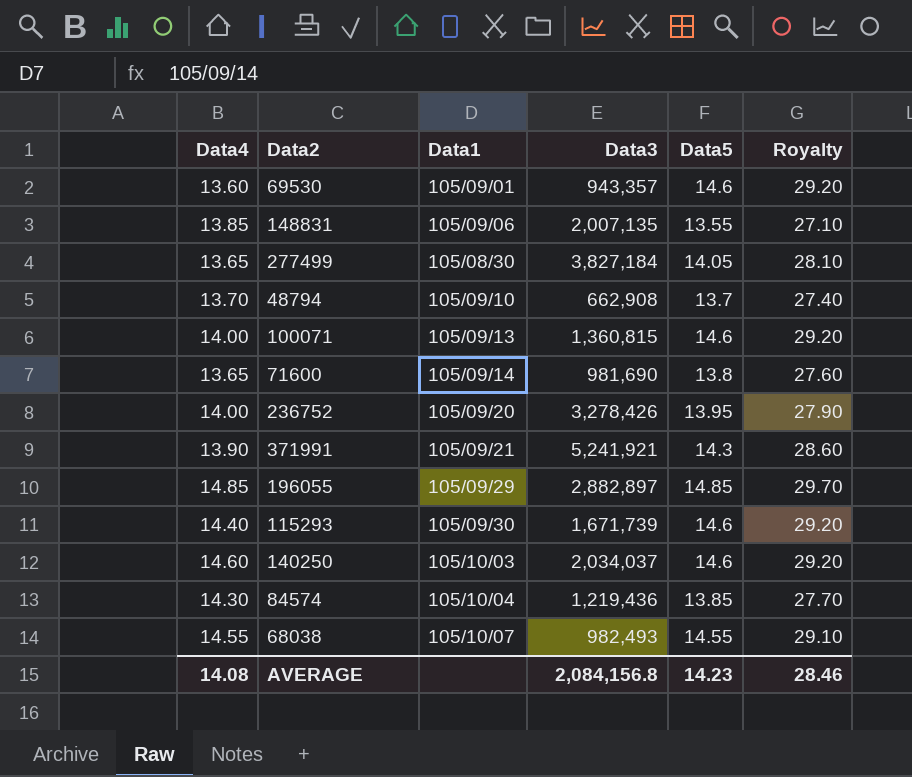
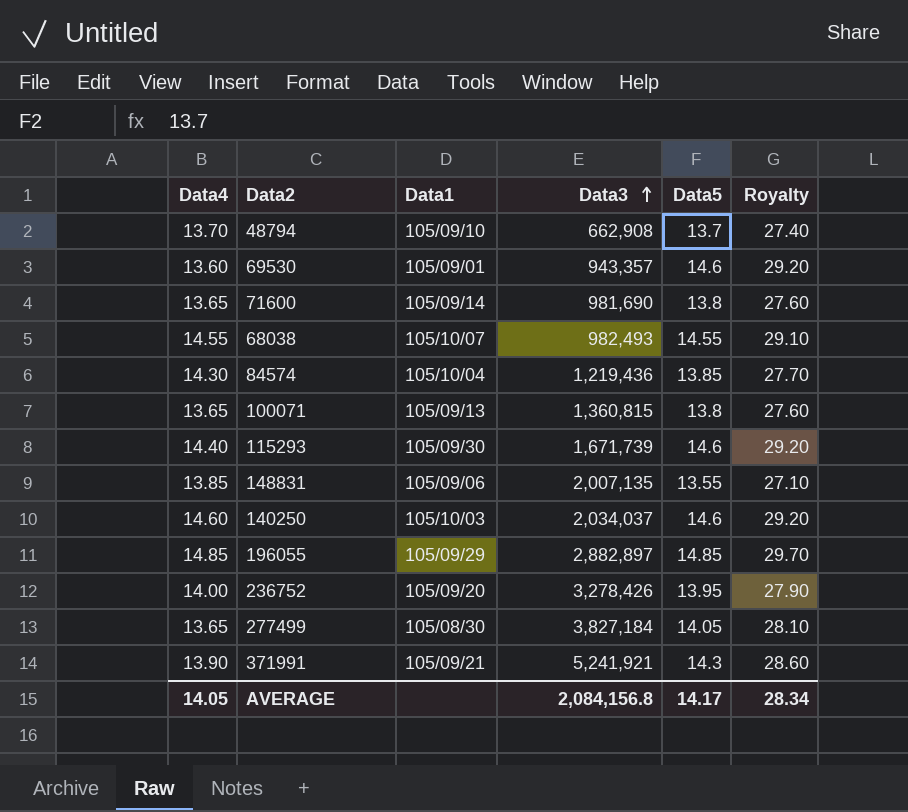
row order: none -> Data3 ascending
100071 | Data4: 14.00 -> 13.65
100071 | Data5: 14.6 -> 13.8
100071 | Royalty: 29.20 -> 27.60
AVERAGE | Data4: 14.08 -> 14.05
AVERAGE | Data5: 14.23 -> 14.17
AVERAGE | Royalty: 28.46 -> 28.34

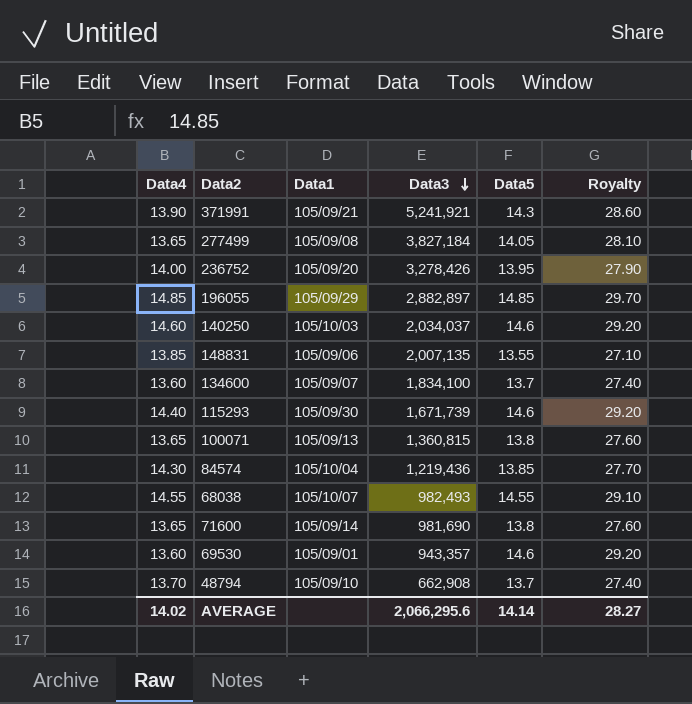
row order: Data3 ascending -> Data3 descending
277499 | Data1: 105/08/30 -> 105/09/08
row 134600: none -> 13.60 | 105/09/07 | 1,834,100 | 13.7 | 27.40
AVERAGE | Data4: 14.05 -> 14.02
AVERAGE | Data3: 2,084,156.8 -> 2,066,295.6
AVERAGE | Data5: 14.17 -> 14.14
AVERAGE | Royalty: 28.34 -> 28.27

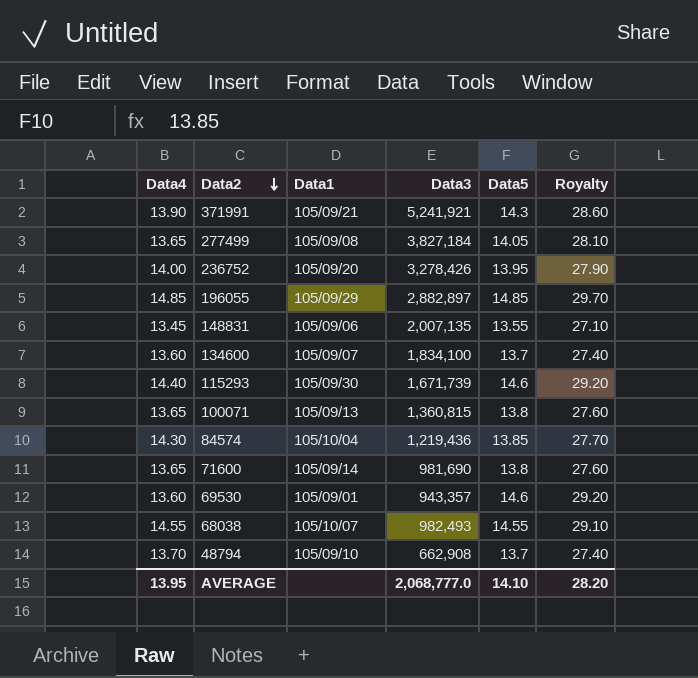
row order: Data3 descending -> Data2 descending
row 140250: 14.60 | 105/10/03 | 2,034,037 | 14.6 | 29.20 -> none
148831 | Data4: 13.85 -> 13.45
AVERAGE | Data4: 14.02 -> 13.95
AVERAGE | Data3: 2,066,295.6 -> 2,068,777.0
AVERAGE | Data5: 14.14 -> 14.10
AVERAGE | Royalty: 28.27 -> 28.20

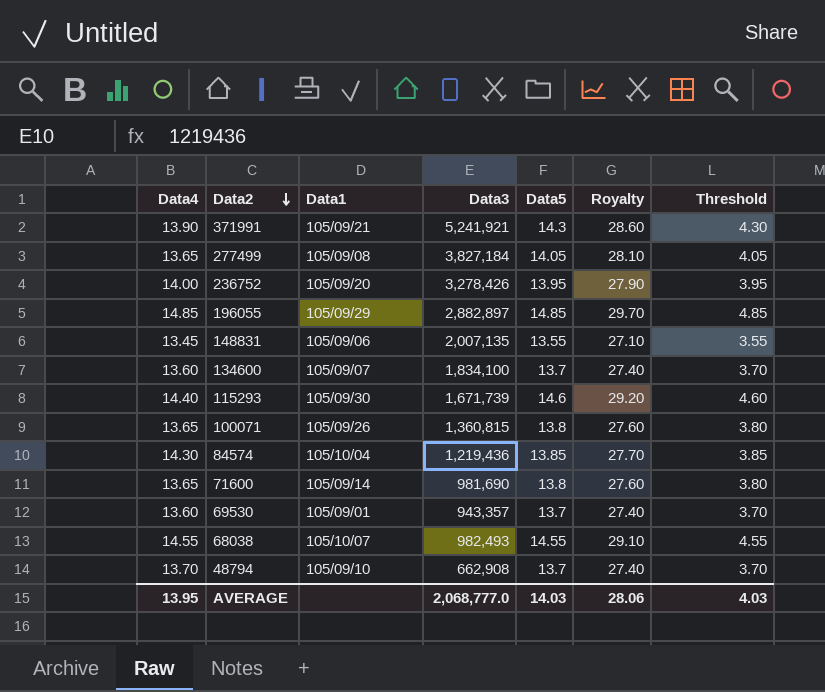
column Threshold | formula: none -> [Data5] - 10
100071 | Data1: 105/09/13 -> 105/09/26
69530 | Data5: 14.6 -> 13.7
69530 | Royalty: 29.20 -> 27.40
AVERAGE | Data5: 14.10 -> 14.03
AVERAGE | Royalty: 28.20 -> 28.06

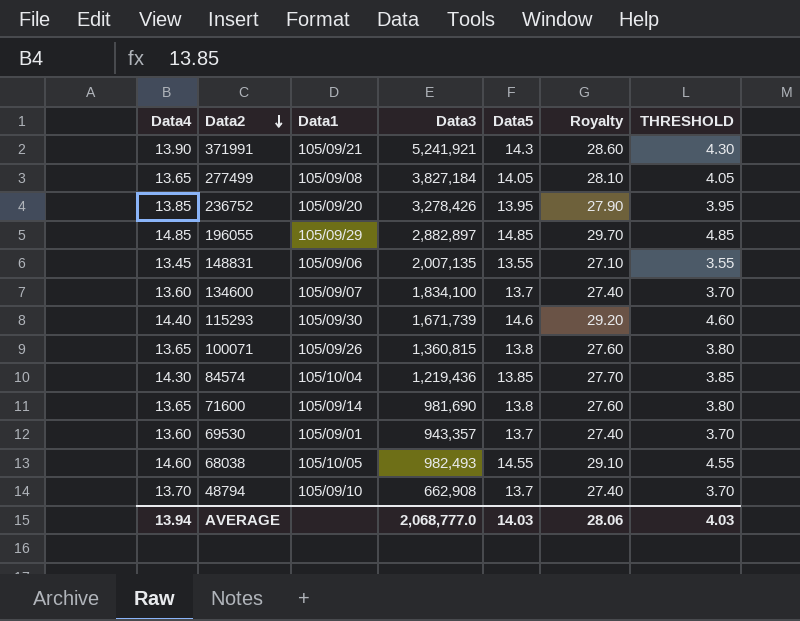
column name: Threshold -> THRESHOLD
236752 | Data4: 14.00 -> 13.85
68038 | Data4: 14.55 -> 14.60
68038 | Data1: 105/10/07 -> 105/10/05
AVERAGE | Data4: 13.95 -> 13.94

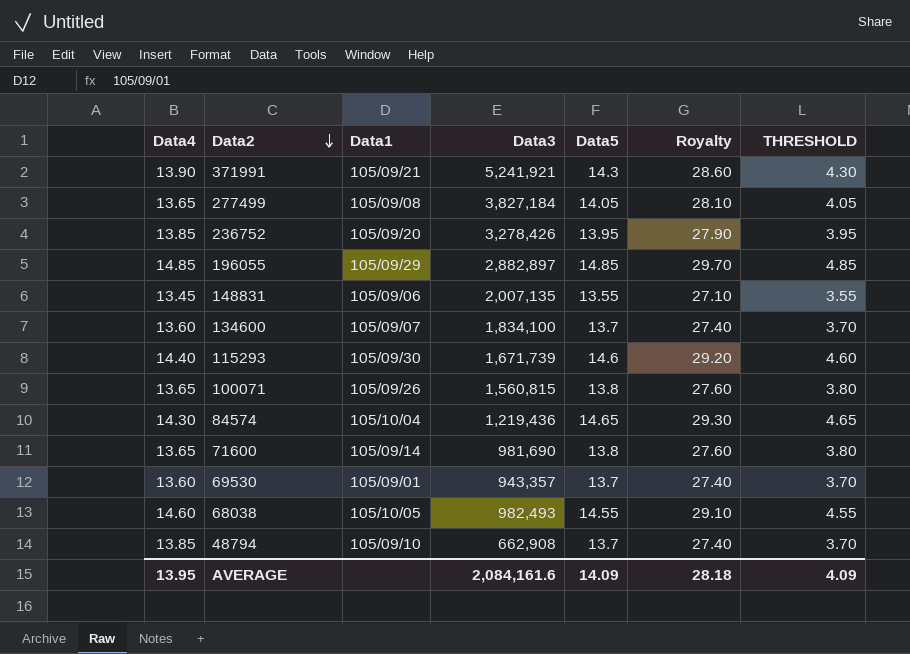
100071 | Data3: 1,360,815 -> 1,560,815
84574 | Data5: 13.85 -> 14.65
84574 | Royalty: 27.70 -> 29.30
84574 | THRESHOLD: 3.85 -> 4.65
48794 | Data4: 13.70 -> 13.85
AVERAGE | Data4: 13.94 -> 13.95
AVERAGE | Data3: 2,068,777.0 -> 2,084,161.6
AVERAGE | Data5: 14.03 -> 14.09
AVERAGE | Royalty: 28.06 -> 28.18
AVERAGE | THRESHOLD: 4.03 -> 4.09

